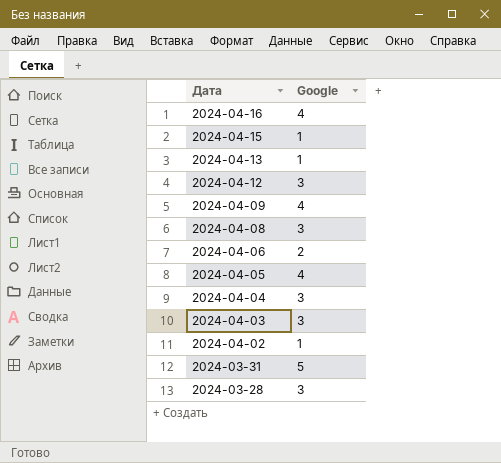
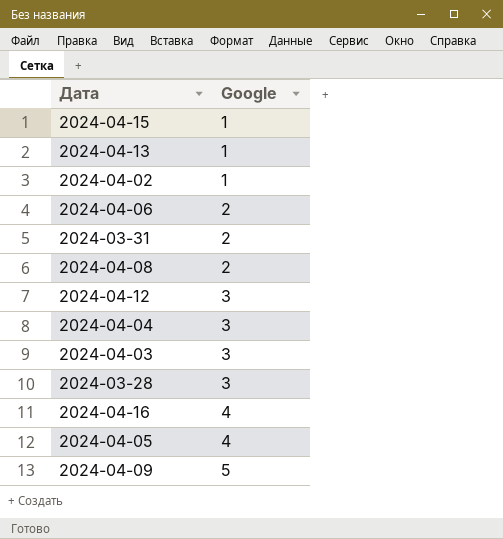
row order: Дата descending -> Google ascending
2024-03-31 | Google: 5 -> 2
2024-04-08 | Google: 3 -> 2
2024-04-09 | Google: 4 -> 5

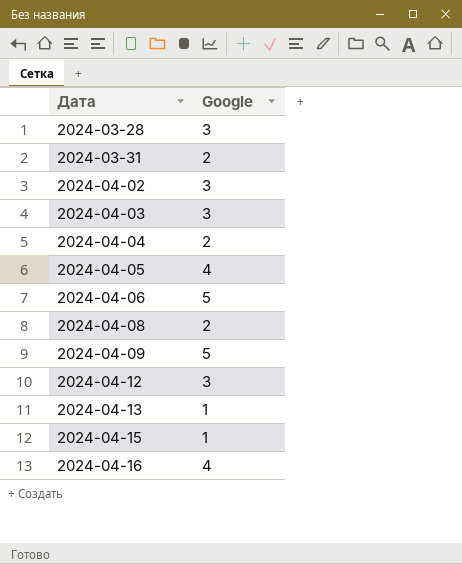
row order: Google ascending -> Дата ascending
2024-04-02 | Google: 1 -> 3
2024-04-04 | Google: 3 -> 2
2024-04-06 | Google: 2 -> 5

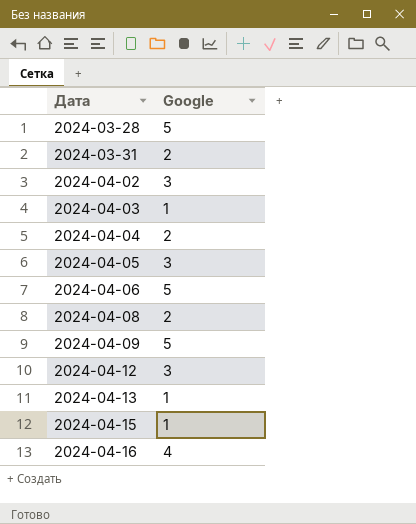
2024-03-28 | Google: 3 -> 5
2024-04-03 | Google: 3 -> 1
2024-04-05 | Google: 4 -> 3

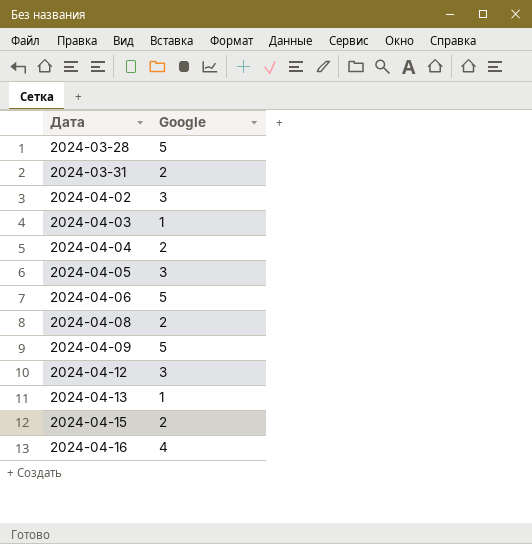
2024-04-15 | Google: 1 -> 2

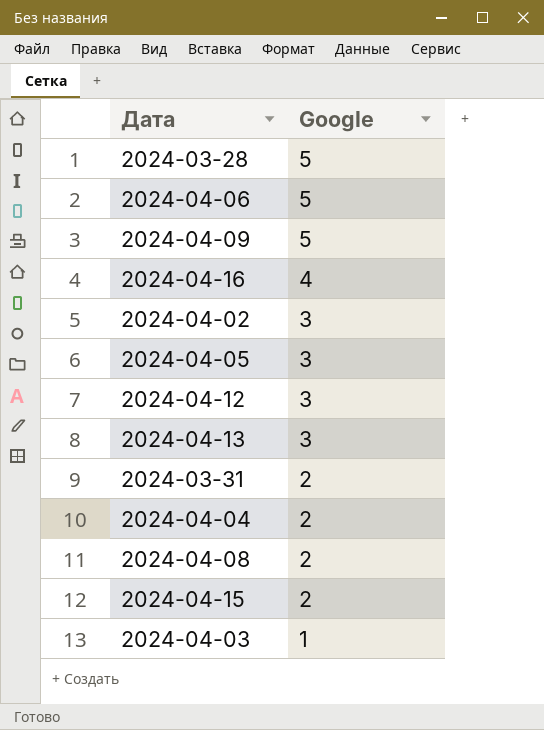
row order: Дата ascending -> Google descending
2024-04-13 | Google: 1 -> 3

